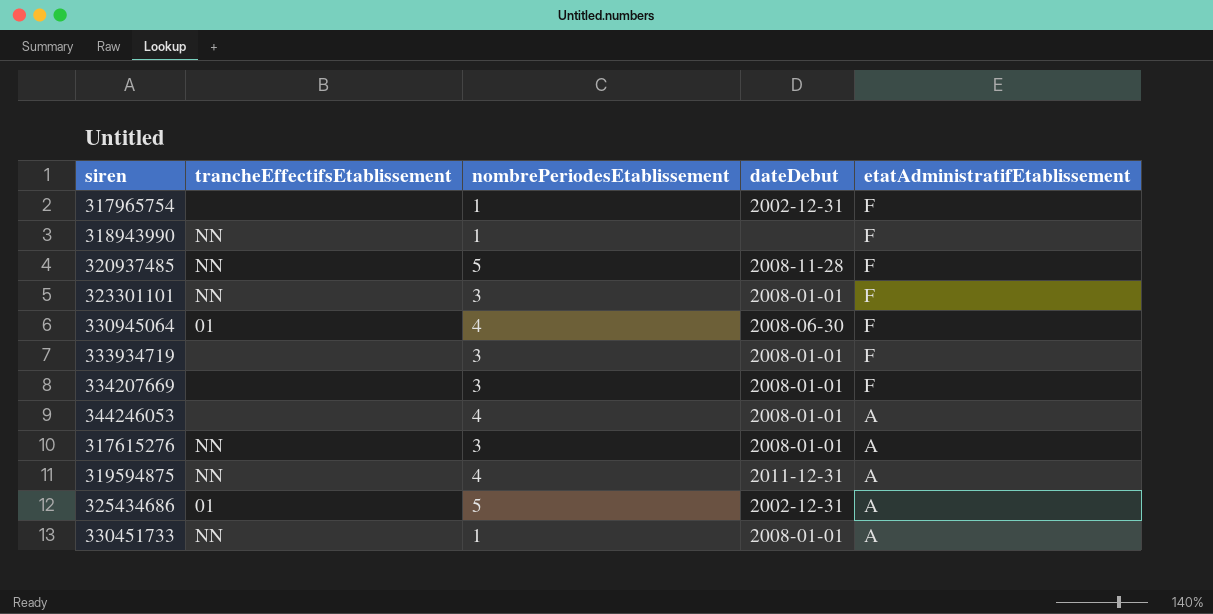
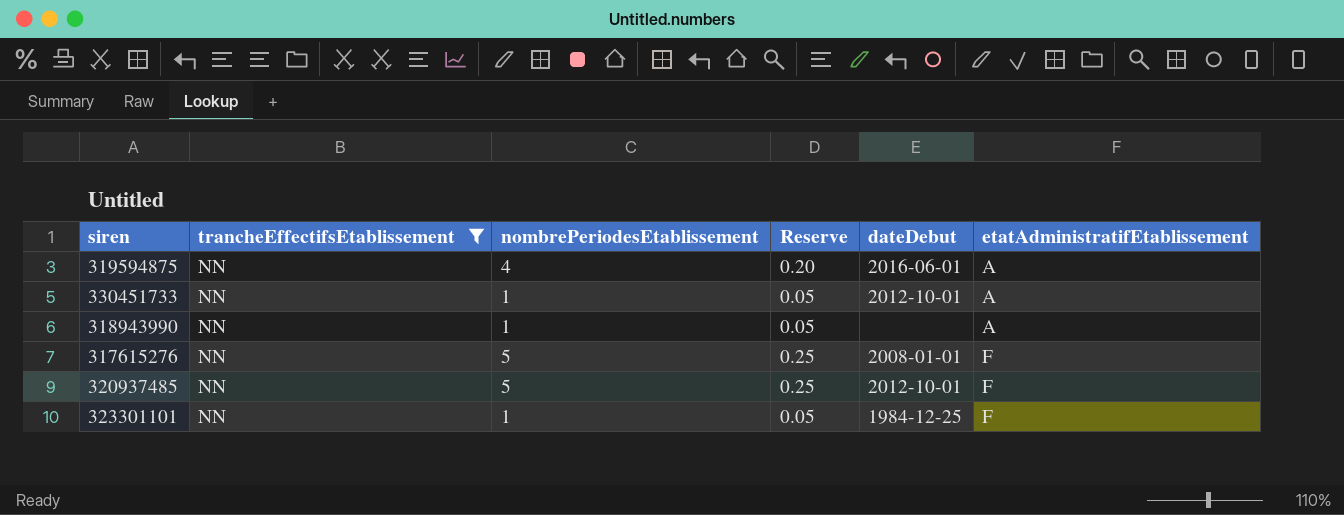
filter: none -> trancheEffectifsEtablissement = NN
row order: etatAdministratifEtablissement descending -> etatAdministratifEtablissement ascending
column Reserve | formula: none -> [nombrePeriodesEtablissement] * 0.05
319594875 | dateDebut: 2011-12-31 -> 2016-06-01
330451733 | dateDebut: 2008-01-01 -> 2012-10-01
318943990 | etatAdministratifEtablissement: F -> A
317615276 | nombrePeriodesEtablissement: 3 -> 5
317615276 | etatAdministratifEtablissement: A -> F
320937485 | dateDebut: 2008-11-28 -> 2012-10-01
323301101 | nombrePeriodesEtablissement: 3 -> 1
323301101 | dateDebut: 2008-01-01 -> 1984-12-25

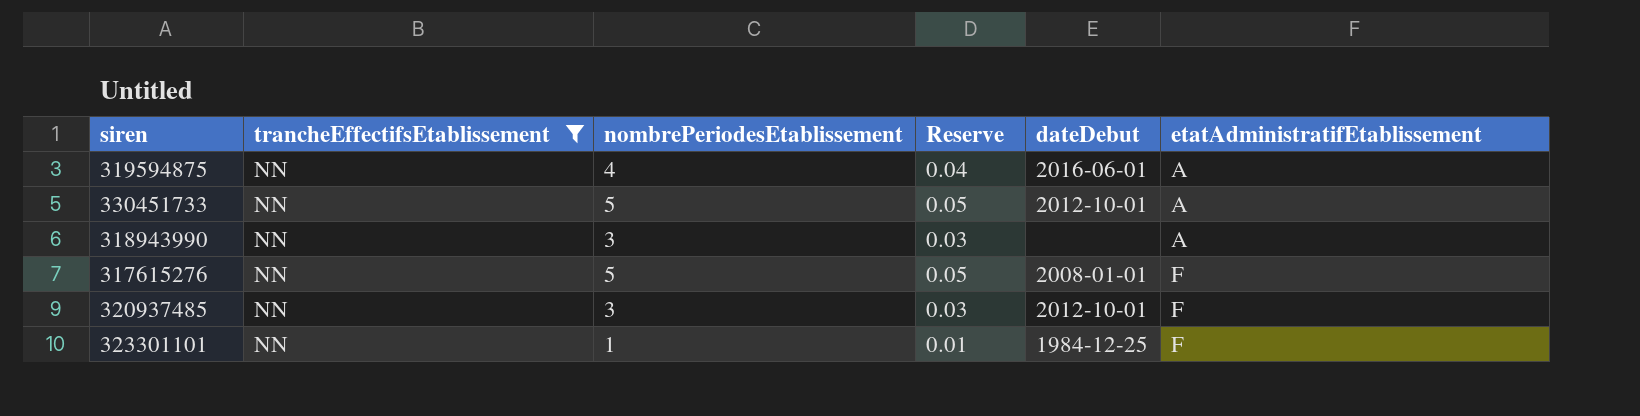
column Reserve | formula: [nombrePeriodesEtablissement] * 0.05 -> [nombrePeriodesEtablissement] * 0.01
330451733 | nombrePeriodesEtablissement: 1 -> 5
318943990 | nombrePeriodesEtablissement: 1 -> 3
320937485 | nombrePeriodesEtablissement: 5 -> 3

